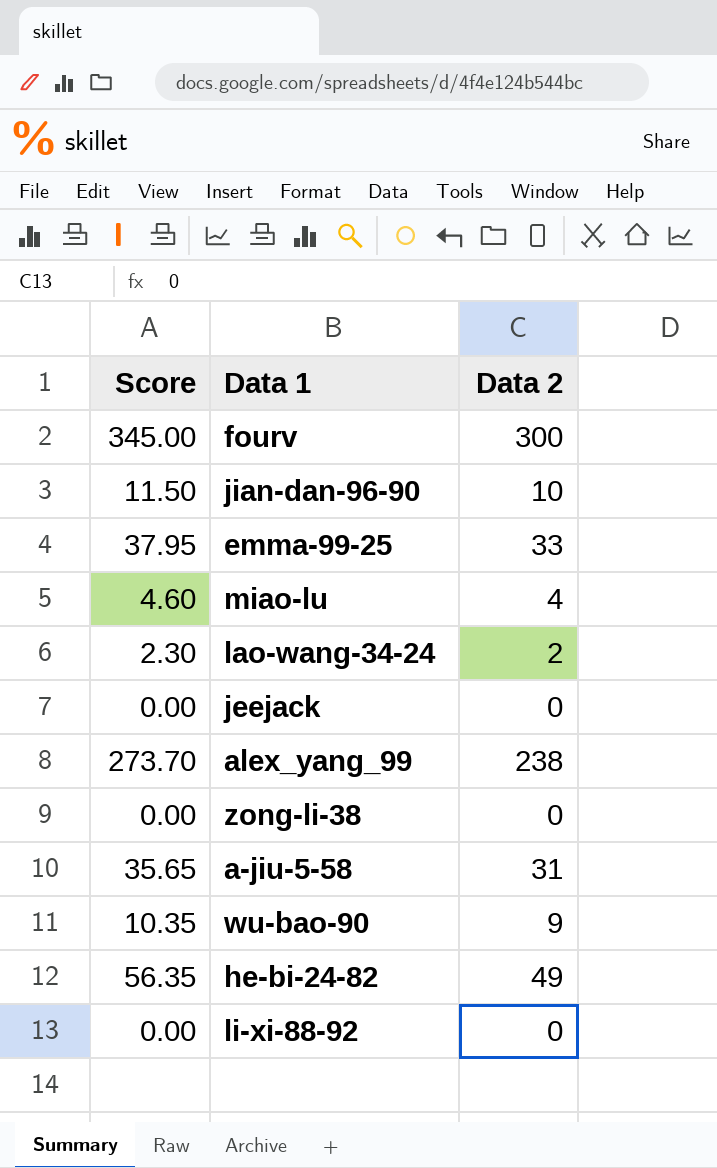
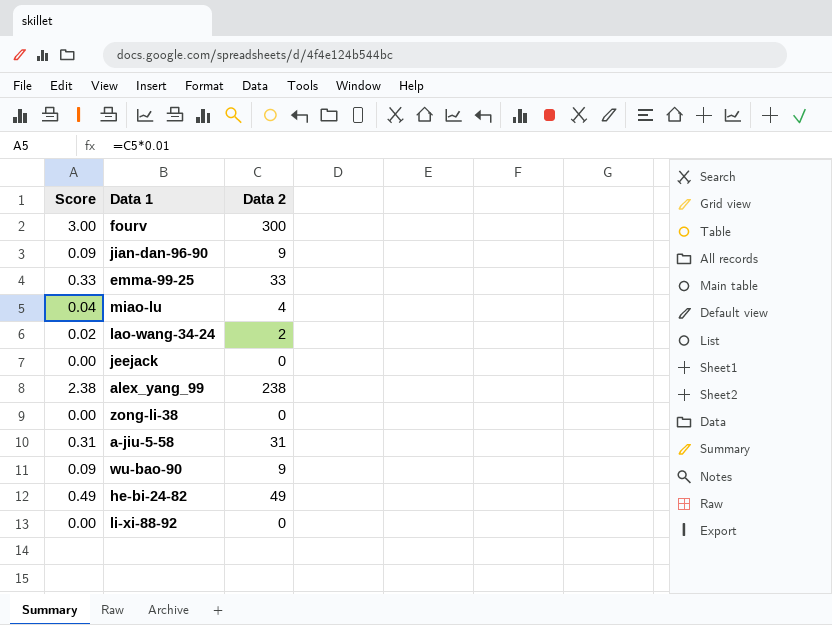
column Score | formula: [Data 2] * 1.15 -> [Data 2] * 0.01
jian-dan-96-90 | Data 2: 10 -> 9

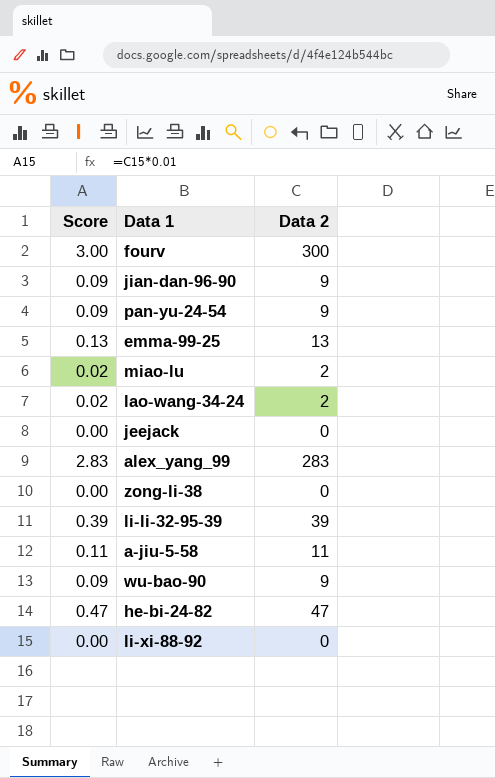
row pan-yu-24-54: none -> 0.09 | 9
emma-99-25 | Score: 0.33 -> 0.13
emma-99-25 | Data 2: 33 -> 13
miao-lu | Score: 0.04 -> 0.02
miao-lu | Data 2: 4 -> 2
alex_yang_99 | Score: 2.38 -> 2.83
alex_yang_99 | Data 2: 238 -> 283
row li-li-32-95-39: none -> 0.39 | 39
a-jiu-5-58 | Score: 0.31 -> 0.11
a-jiu-5-58 | Data 2: 31 -> 11
he-bi-24-82 | Score: 0.49 -> 0.47
he-bi-24-82 | Data 2: 49 -> 47

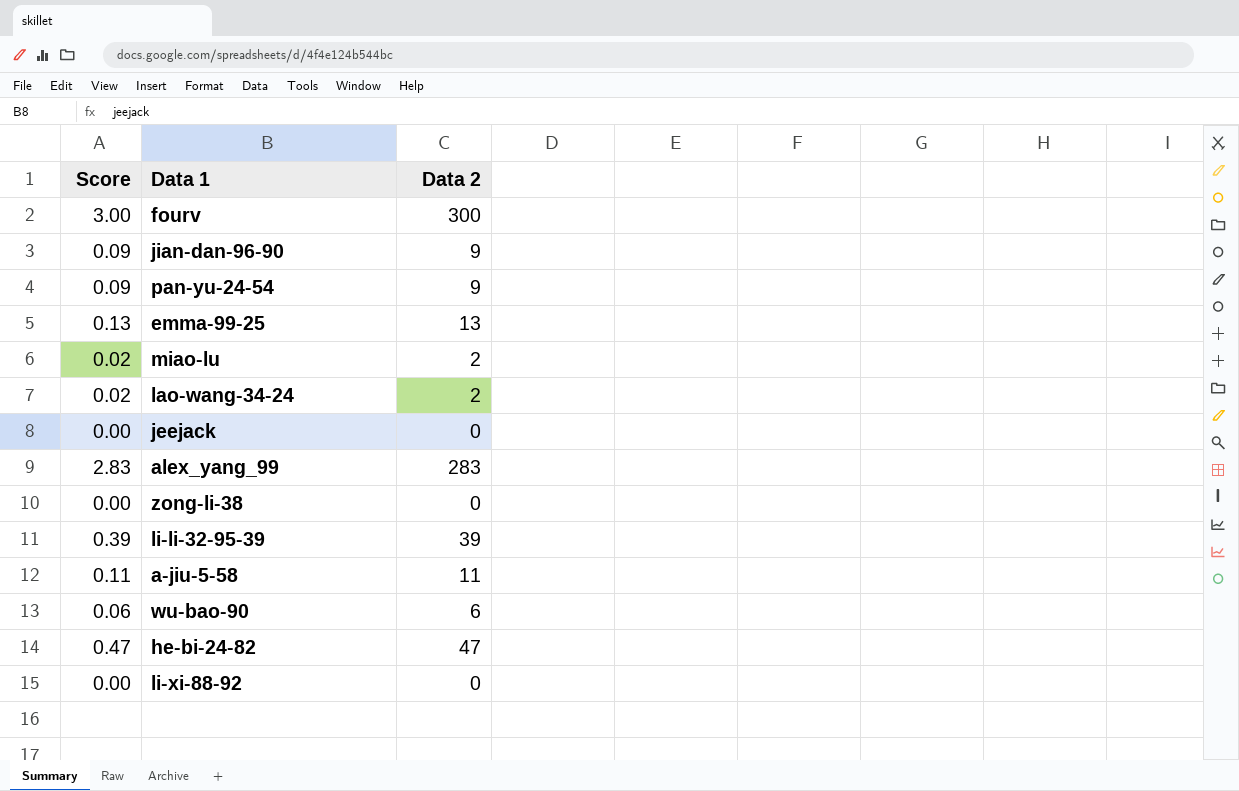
wu-bao-90 | Score: 0.09 -> 0.06
wu-bao-90 | Data 2: 9 -> 6

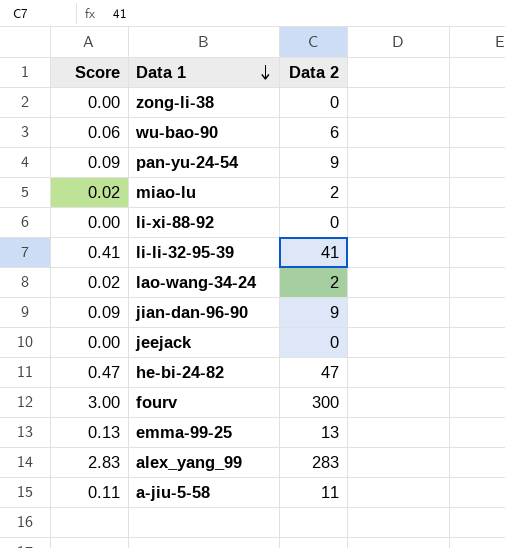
row order: none -> Data 1 descending
li-li-32-95-39 | Score: 0.39 -> 0.41
li-li-32-95-39 | Data 2: 39 -> 41

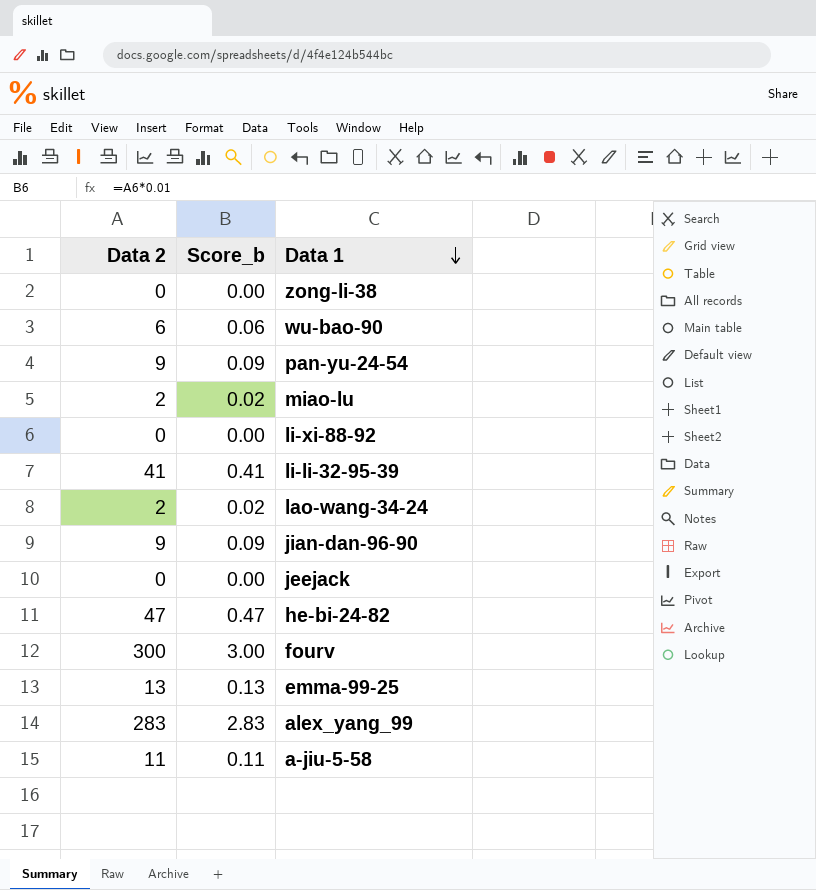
column Data 2 | position: 3 -> 1
column name: Score -> Score_b

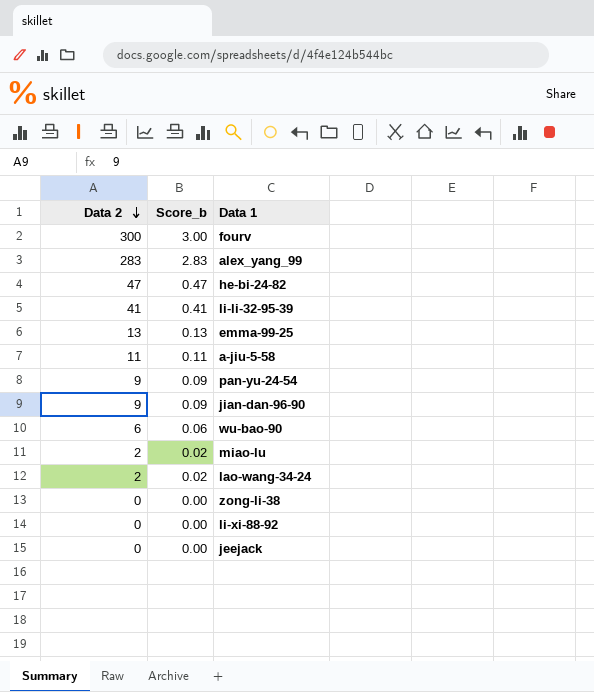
row order: Data 1 descending -> Data 2 descending

